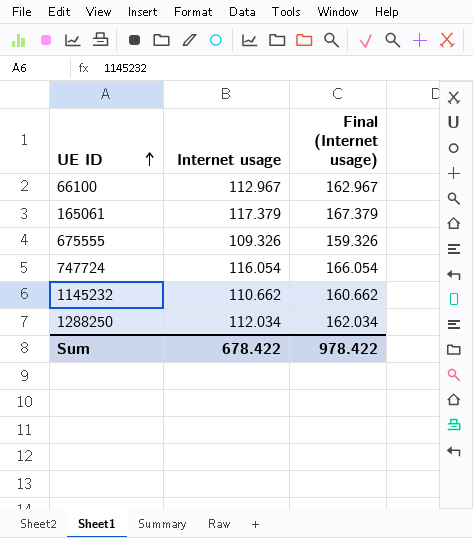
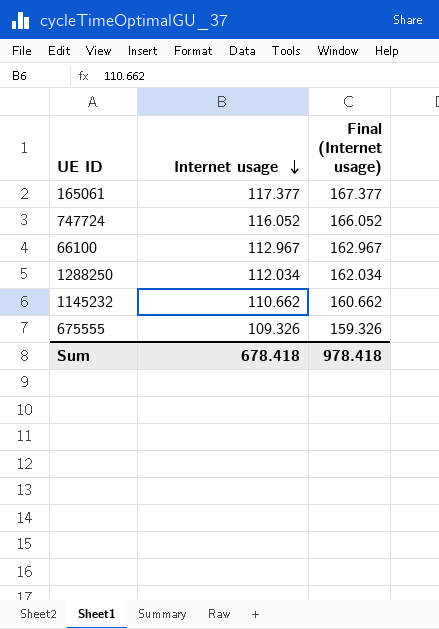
row order: UE ID ascending -> Internet usage descending
165061 | Internet usage: 117.379 -> 117.377
165061 | Final (Internet usage): 167.379 -> 167.377
747724 | Internet usage: 116.054 -> 116.052
747724 | Final (Internet usage): 166.054 -> 166.052
Sum | Internet usage: 678.422 -> 678.418
Sum | Final (Internet usage): 978.422 -> 978.418

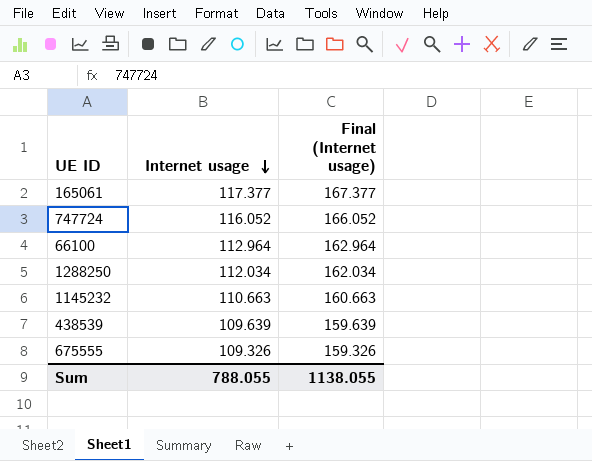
66100 | Internet usage: 112.967 -> 112.964
66100 | Final (Internet usage): 162.967 -> 162.964
1145232 | Internet usage: 110.662 -> 110.663
1145232 | Final (Internet usage): 160.662 -> 160.663
row 438539: none -> 109.639 | 159.639
Sum | Internet usage: 678.418 -> 788.055
Sum | Final (Internet usage): 978.418 -> 1138.055

